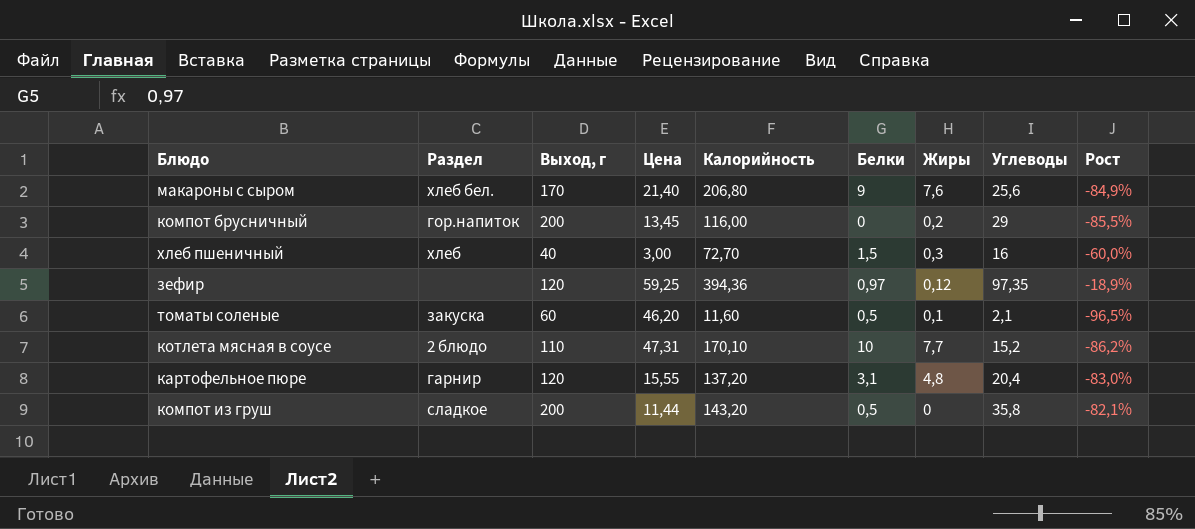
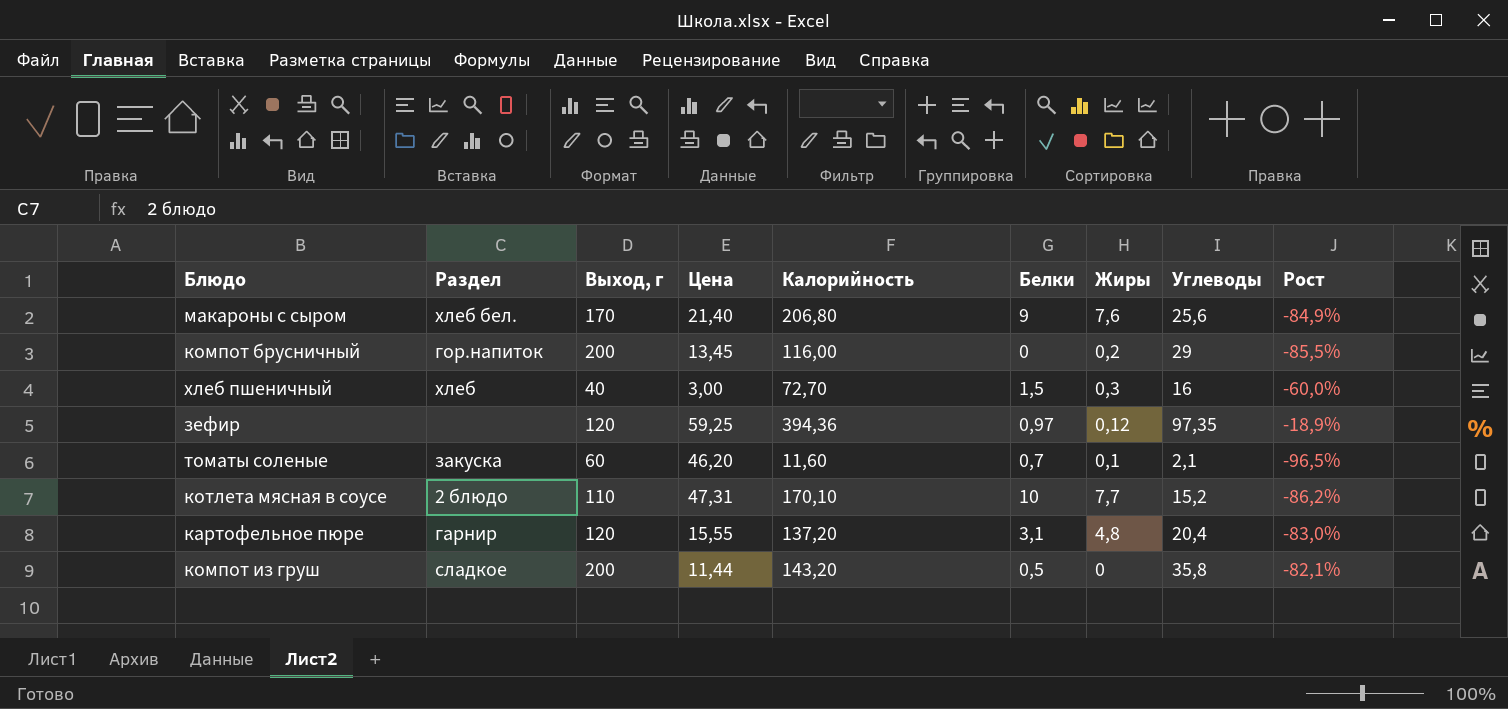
томаты соленые | Белки: 0,5 -> 0,7

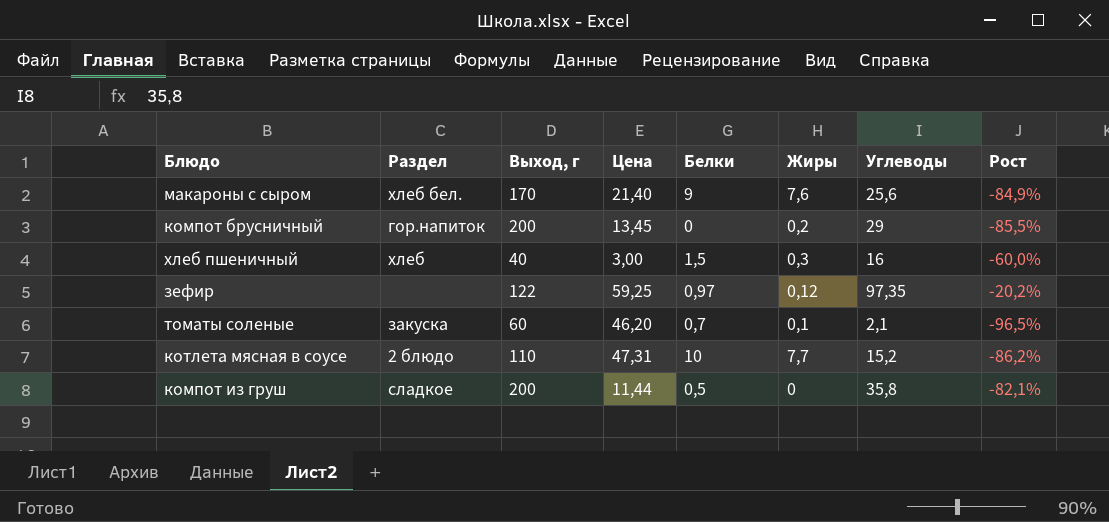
column Калорийность | position: 5 -> none
row картофельное пюре: гарнир | 120 | 15,55 | 137,20 | 3,1 | 4,8 | 20,4 | -83,0% -> none
зефир | Выход, г: 120 -> 122
зефир | Рост: -18,9% -> -20,2%

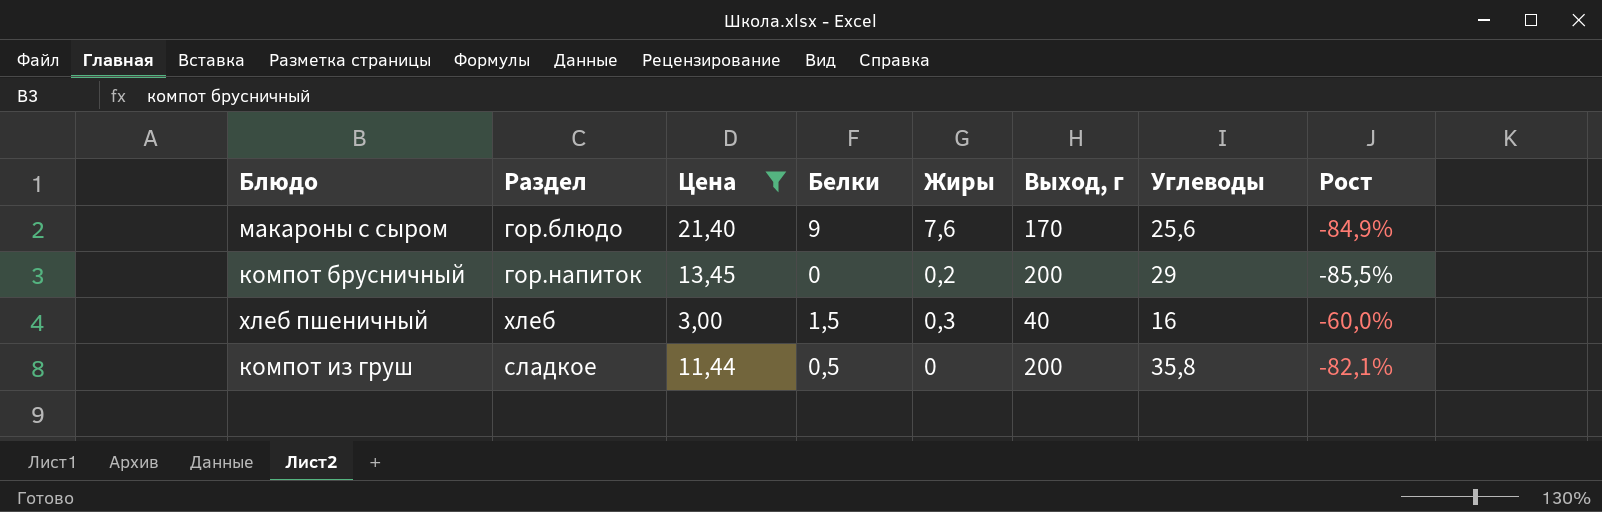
filter: none -> Цена <= 21,40
column Выход, г | position: 3 -> 6
макароны с сыром | Раздел: хлеб бел. -> гор.блюдо

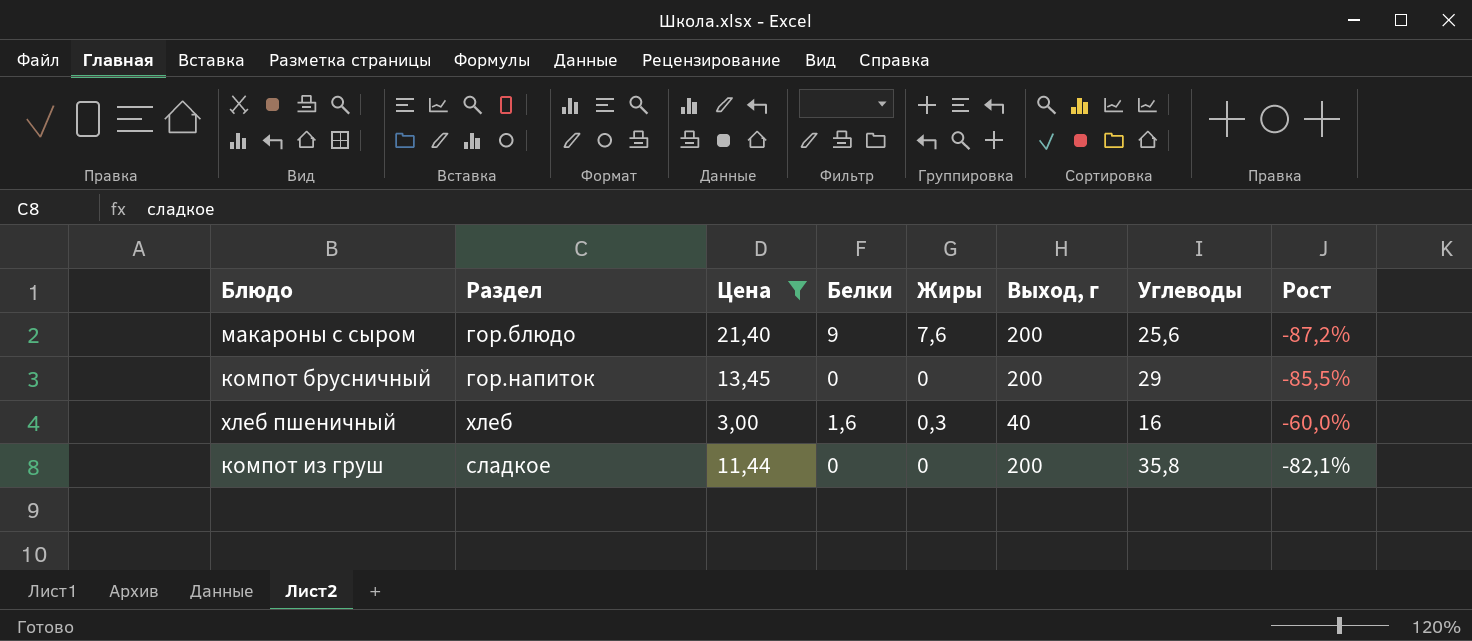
макароны с сыром | Выход, г: 170 -> 200
макароны с сыром | Рост: -84,9% -> -87,2%
компот брусничный | Жиры: 0,2 -> 0
хлеб пшеничный | Белки: 1,5 -> 1,6
компот из груш | Белки: 0,5 -> 0

